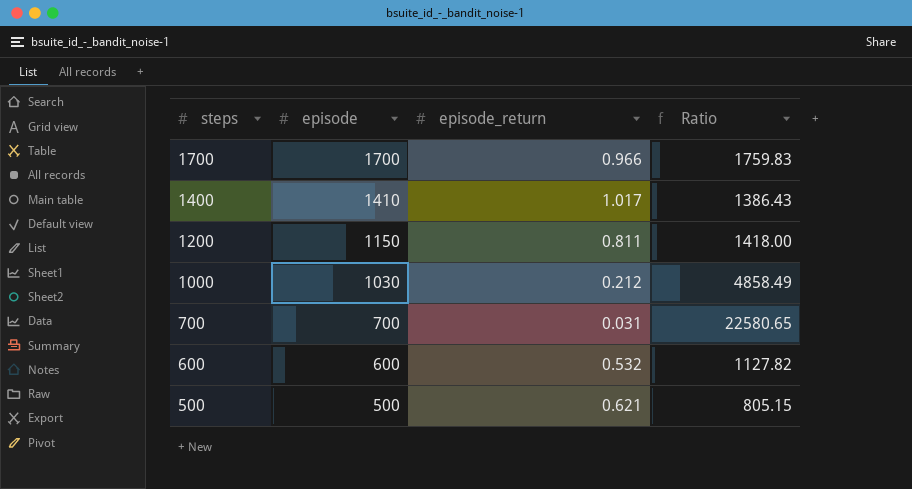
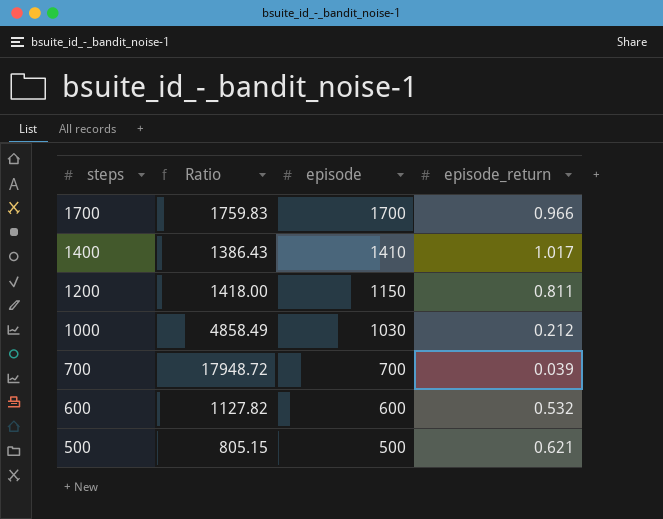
column Ratio | position: 4 -> 2
700 | Ratio: 22580.65 -> 17948.72
700 | episode_return: 0.031 -> 0.039

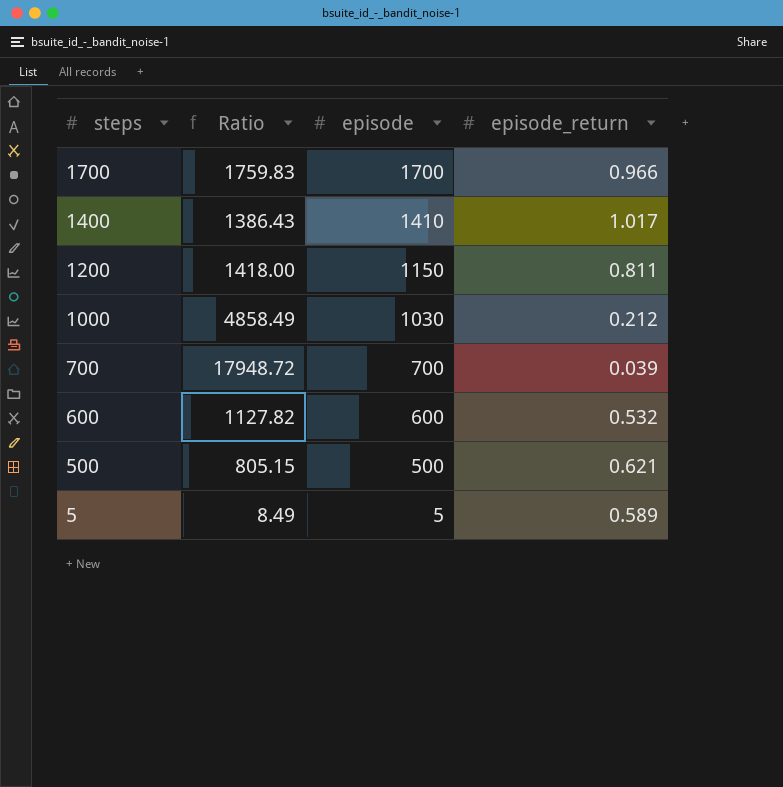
row 5: none -> 8.49 | 5 | 0.589

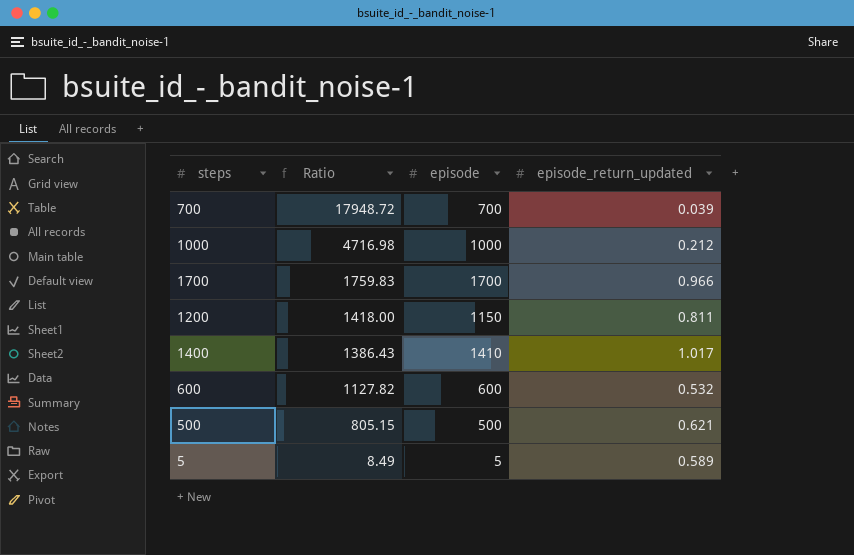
row order: steps descending -> Ratio descending
column name: episode_return -> episode_return_updated
1000 | Ratio: 4858.49 -> 4716.98
1000 | episode: 1030 -> 1000

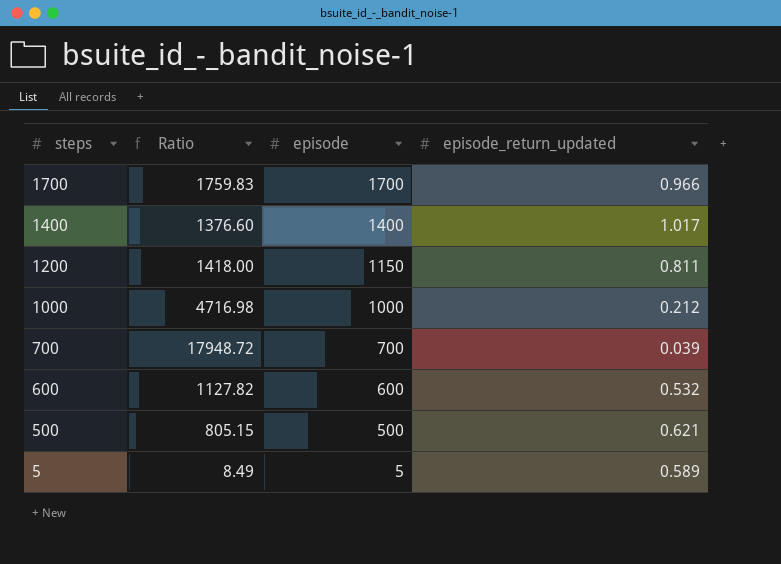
row order: Ratio descending -> steps descending
1400 | Ratio: 1386.43 -> 1376.60
1400 | episode: 1410 -> 1400

